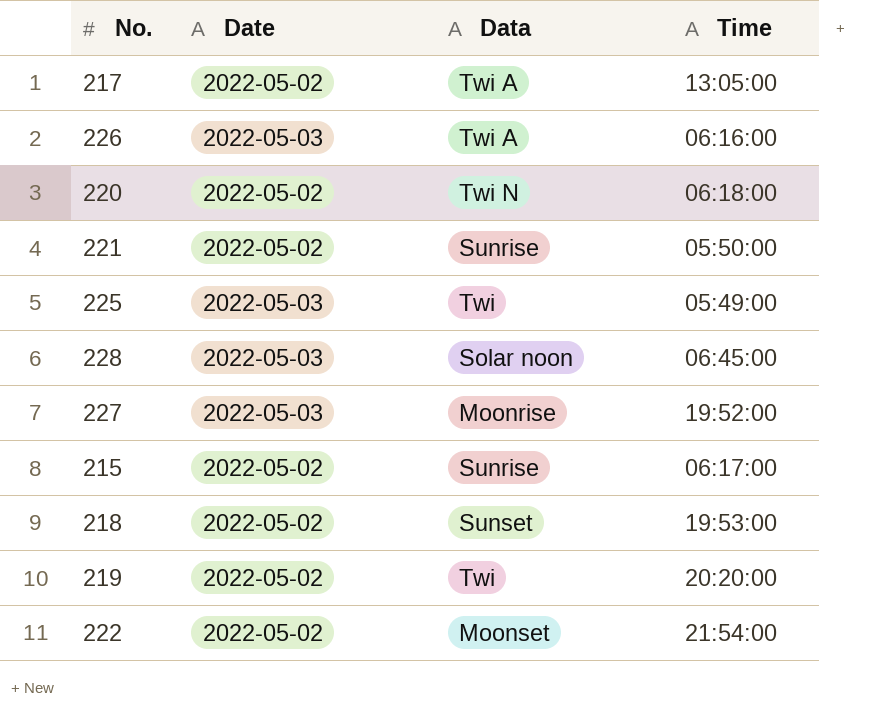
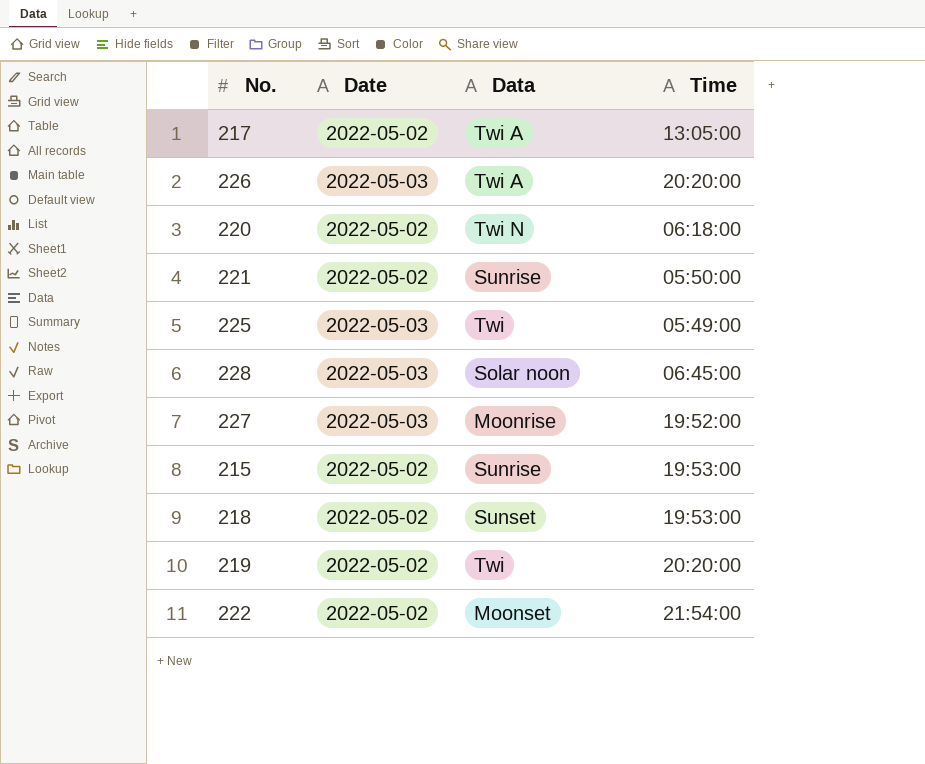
226 | Time: 06:16:00 -> 20:20:00
215 | Time: 06:17:00 -> 19:53:00

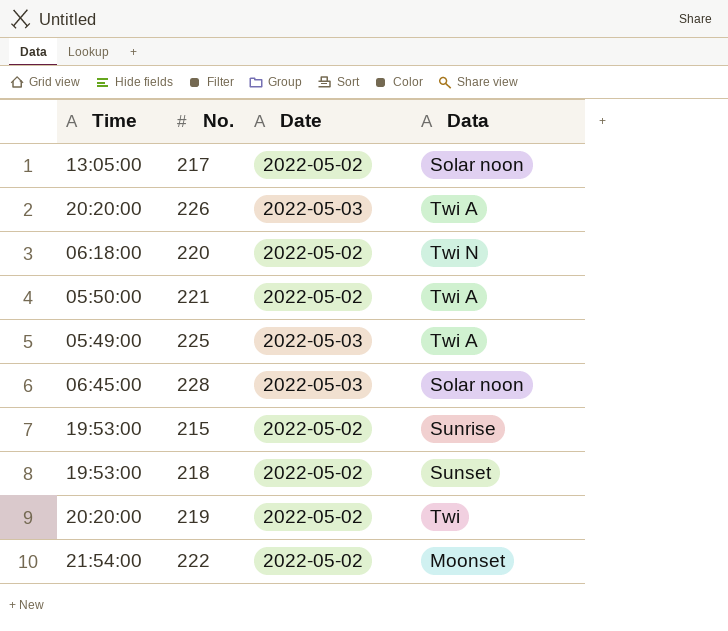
column Time | position: 4 -> 1
row 227: 2022-05-03 | Moonrise | 19:52:00 -> none
217 | Data: Twi A -> Solar noon
221 | Data: Sunrise -> Twi A
225 | Data: Twi -> Twi A

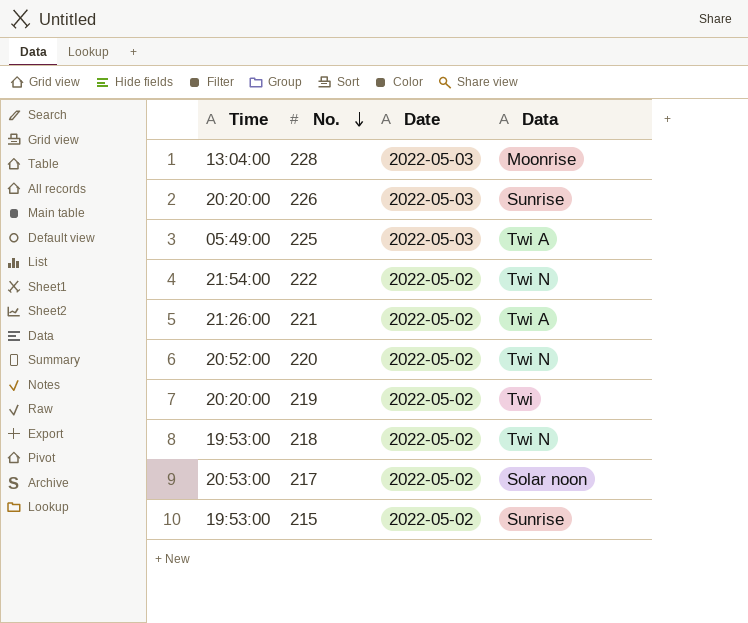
row order: none -> No. descending
228 | Time: 06:45:00 -> 13:04:00
228 | Data: Solar noon -> Moonrise
226 | Data: Twi A -> Sunrise
222 | Data: Moonset -> Twi N
221 | Time: 05:50:00 -> 21:26:00
220 | Time: 06:18:00 -> 20:52:00
218 | Data: Sunset -> Twi N
217 | Time: 13:05:00 -> 20:53:00

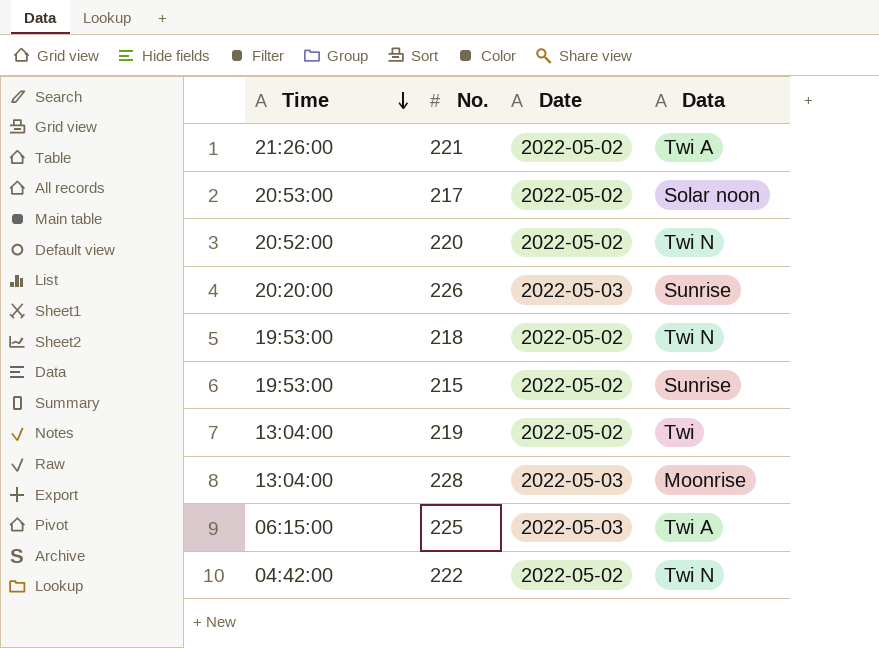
row order: No. descending -> Time descending
219 | Time: 20:20:00 -> 13:04:00
225 | Time: 05:49:00 -> 06:15:00
222 | Time: 21:54:00 -> 04:42:00

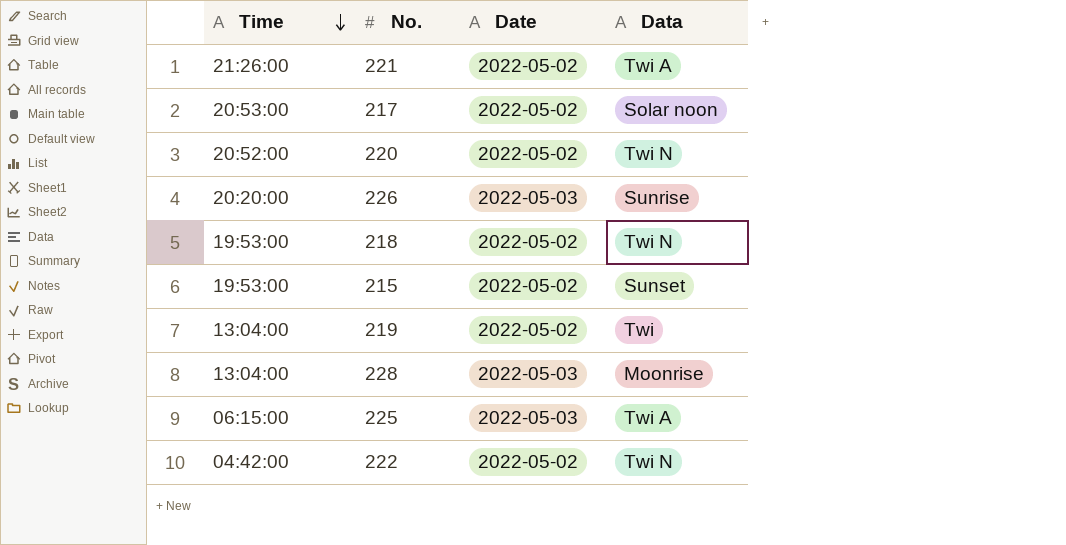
215 | Data: Sunrise -> Sunset

